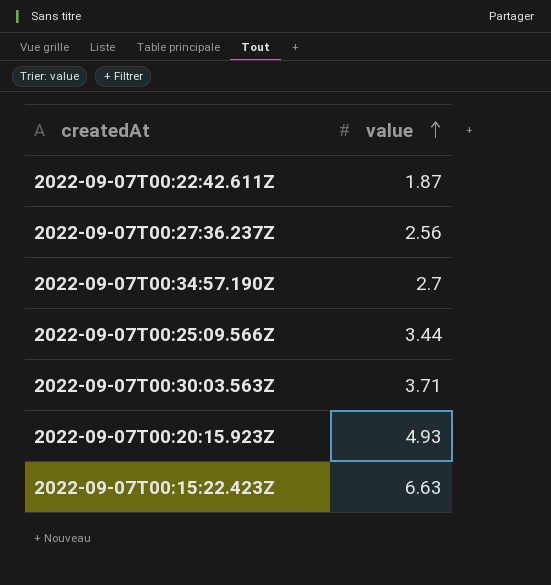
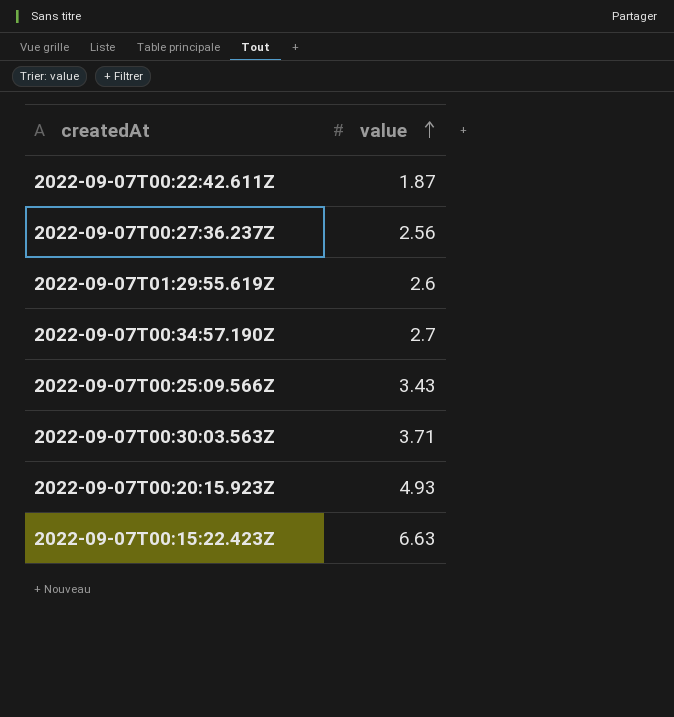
row 2022-09-07T01:29:55.619Z: none -> 2.6
2022-09-07T00:25:09.566Z | value: 3.44 -> 3.43

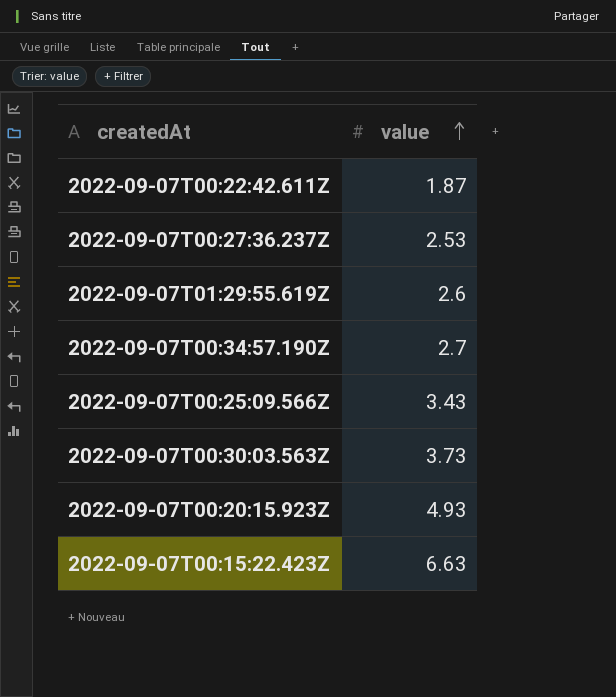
2022-09-07T00:27:36.237Z | value: 2.56 -> 2.53
2022-09-07T00:30:03.563Z | value: 3.71 -> 3.73

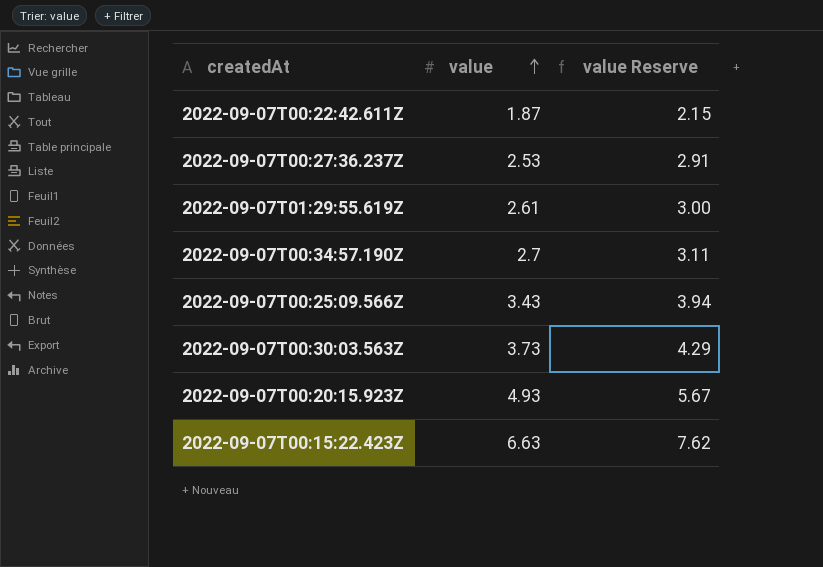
column value Reserve | formula: none -> [value] * 1.15
2022-09-07T01:29:55.619Z | value: 2.6 -> 2.61

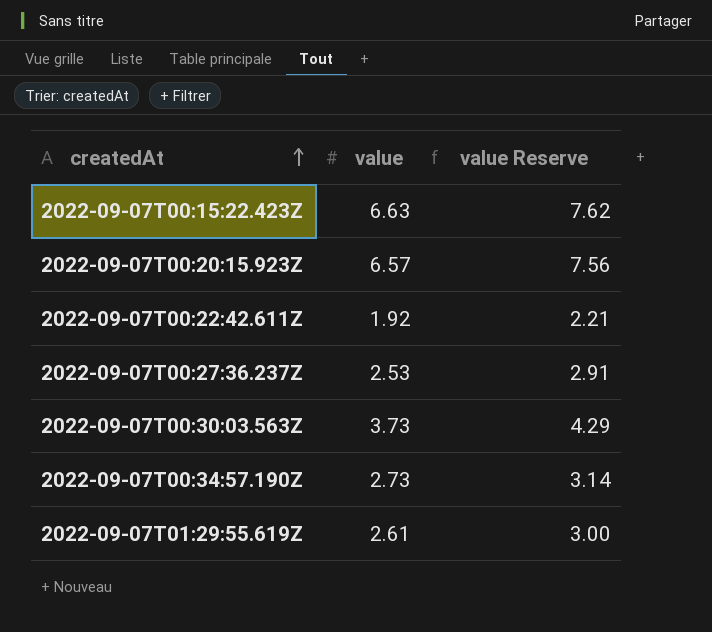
row order: value ascending -> createdAt ascending
row 2022-09-07T00:25:09.566Z: 3.43 | 3.94 -> none
2022-09-07T00:20:15.923Z | value: 4.93 -> 6.57
2022-09-07T00:20:15.923Z | value Reserve: 5.67 -> 7.56
2022-09-07T00:22:42.611Z | value: 1.87 -> 1.92
2022-09-07T00:22:42.611Z | value Reserve: 2.15 -> 2.21
2022-09-07T00:34:57.190Z | value: 2.7 -> 2.73
2022-09-07T00:34:57.190Z | value Reserve: 3.11 -> 3.14

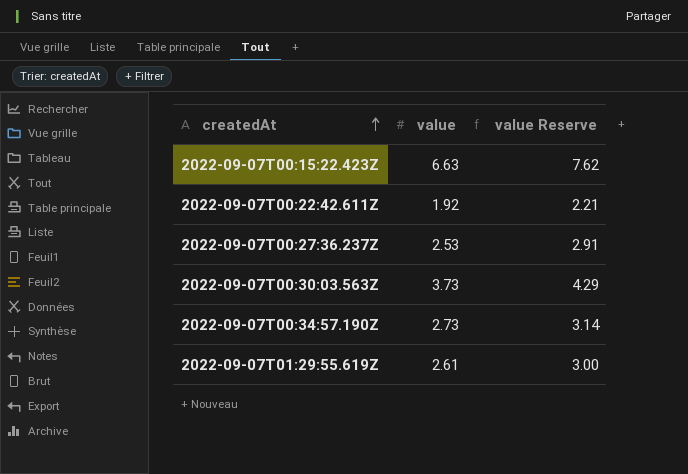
row 2022-09-07T00:20:15.923Z: 6.57 | 7.56 -> none

